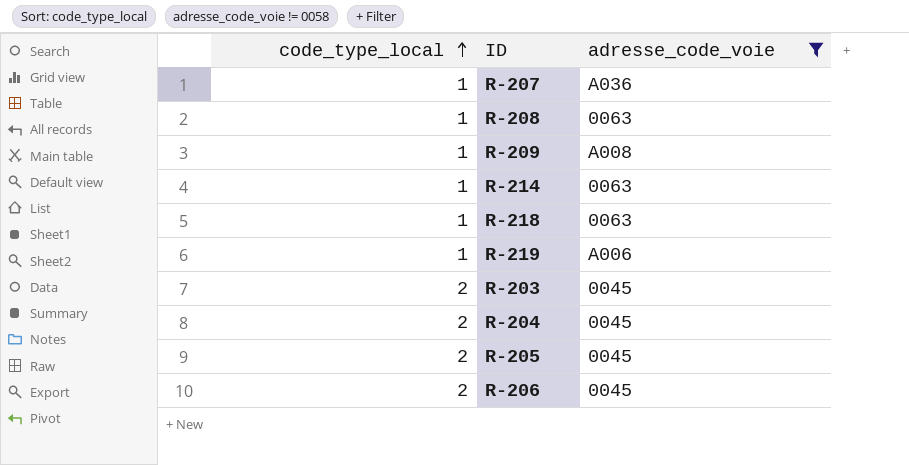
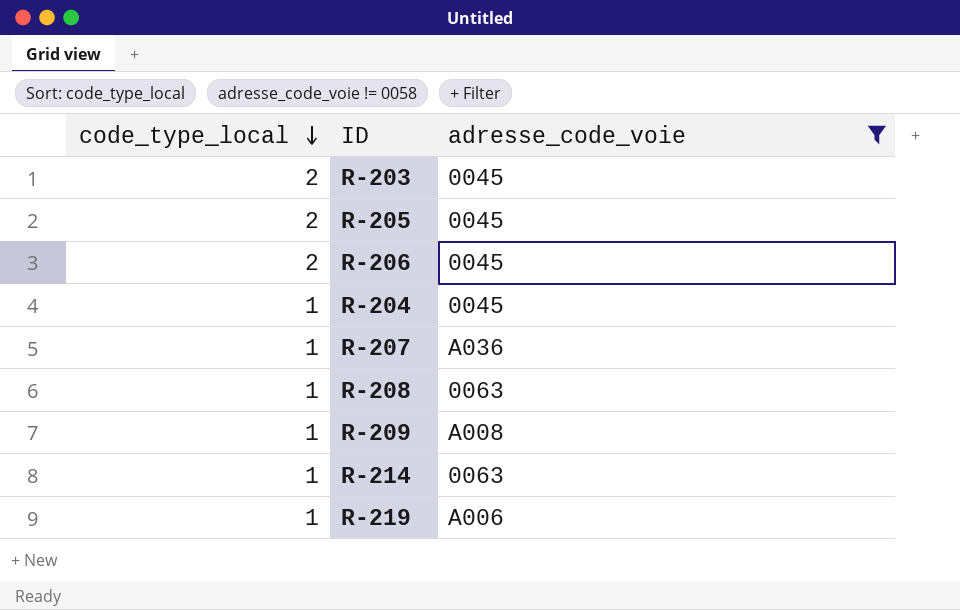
row order: code_type_local ascending -> code_type_local descending
row R-218: 1 | 0063 -> none
R-204 | code_type_local: 2 -> 1

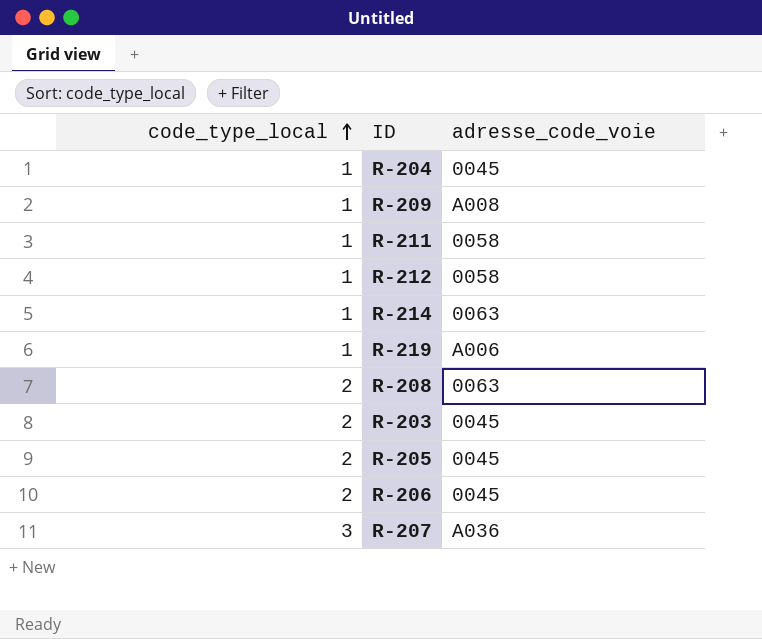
filter: adresse_code_voie != 0058 -> none
row order: code_type_local descending -> code_type_local ascending
R-208 | code_type_local: 1 -> 2
R-207 | code_type_local: 1 -> 3

